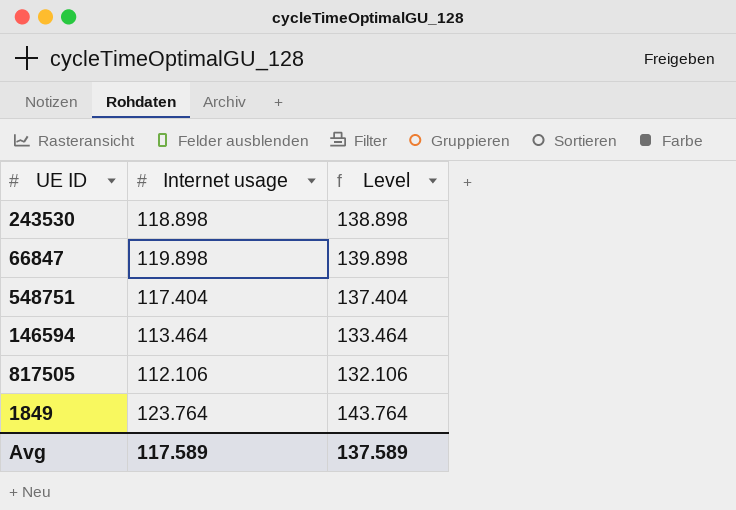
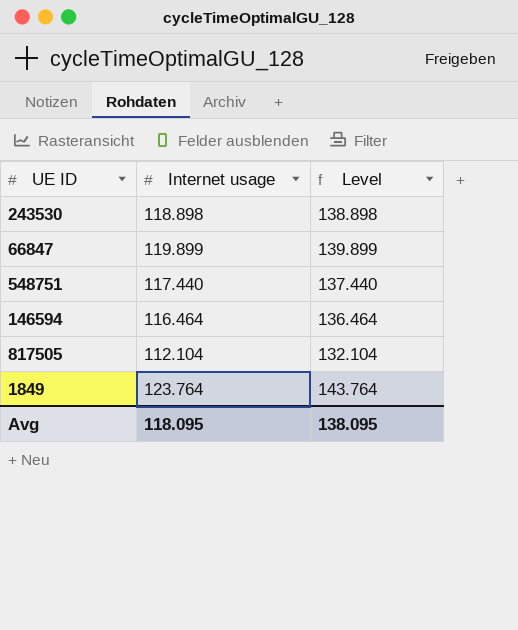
66847 | Internet usage: 119.898 -> 119.899
66847 | Level: 139.898 -> 139.899
548751 | Internet usage: 117.404 -> 117.440
548751 | Level: 137.404 -> 137.440
146594 | Internet usage: 113.464 -> 116.464
146594 | Level: 133.464 -> 136.464
817505 | Internet usage: 112.106 -> 112.104
817505 | Level: 132.106 -> 132.104
Avg | Internet usage: 117.589 -> 118.095
Avg | Level: 137.589 -> 138.095

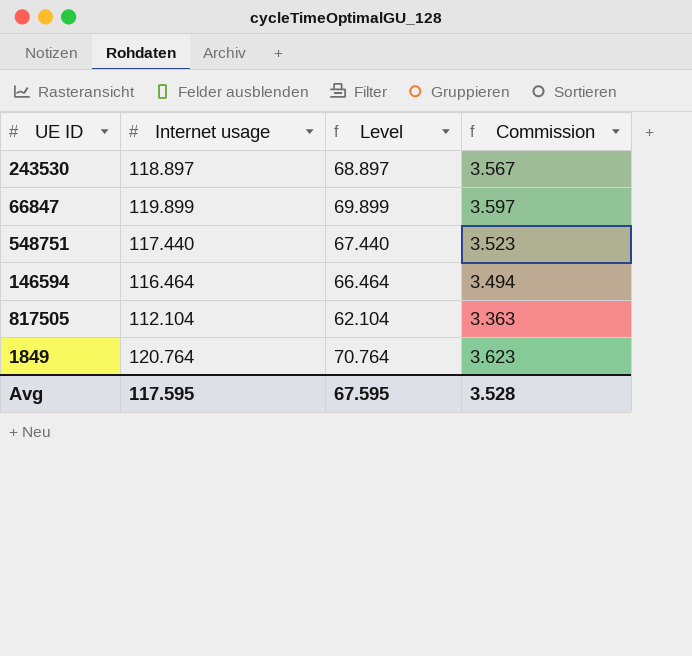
column Level | formula: [Internet usage] + 20 -> [Internet usage] - 50
column Commission | formula: none -> [Internet usage] * 0.03
243530 | Internet usage: 118.898 -> 118.897
1849 | Internet usage: 123.764 -> 120.764
Avg | Internet usage: 118.095 -> 117.595
Avg | Level: 138.095 -> 67.595

